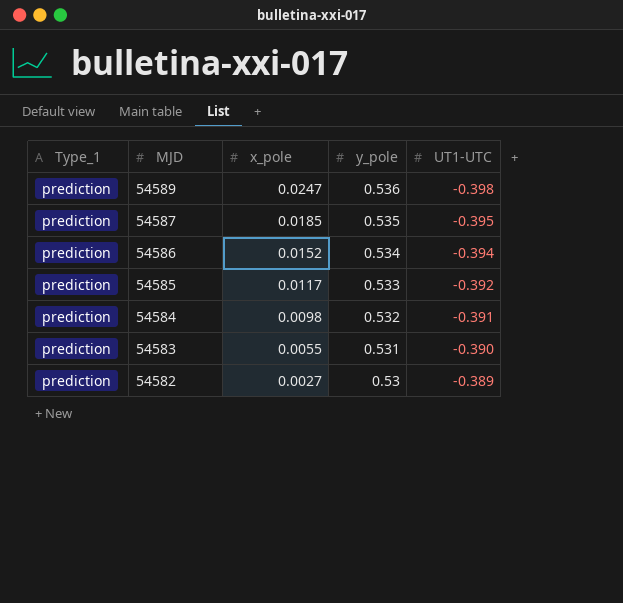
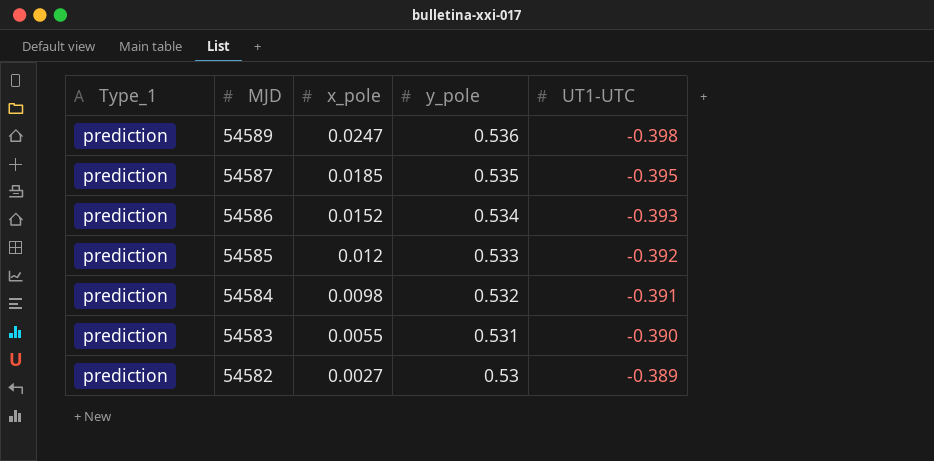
54586 | UT1-UTC: -0.394 -> -0.393
54585 | x_pole: 0.0117 -> 0.012

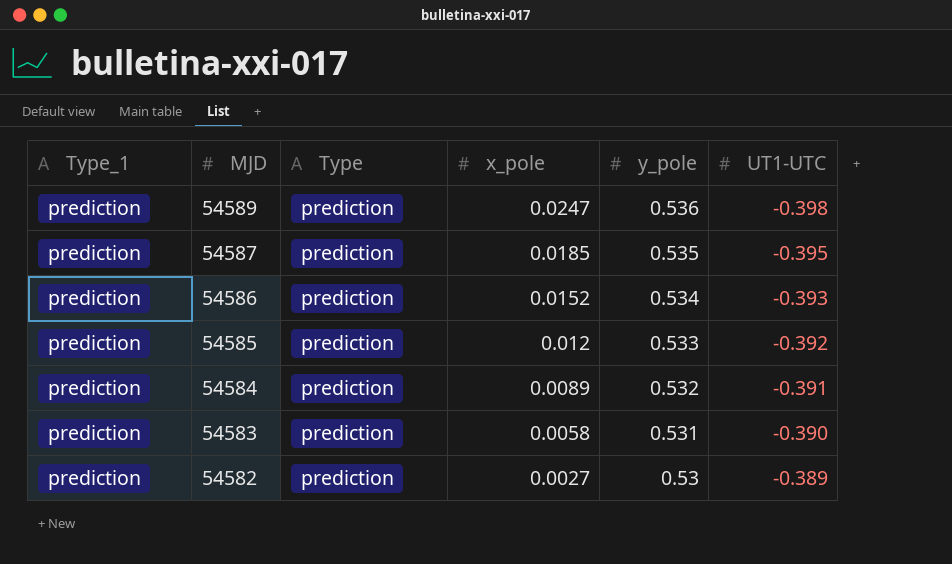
column Type | position: none -> 3
54584 | x_pole: 0.0098 -> 0.0089
54583 | x_pole: 0.0055 -> 0.0058

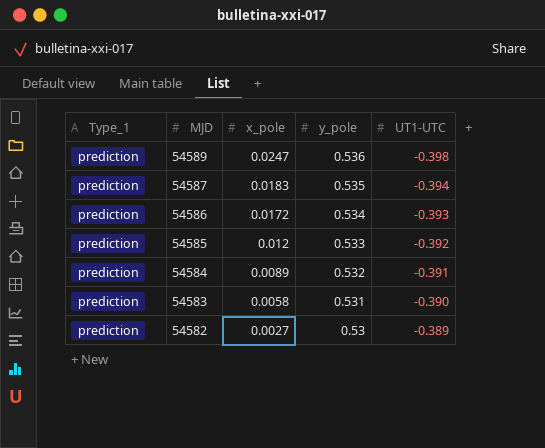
column Type | position: 3 -> none
54587 | x_pole: 0.0185 -> 0.0183
54587 | UT1-UTC: -0.395 -> -0.394
54586 | x_pole: 0.0152 -> 0.0172

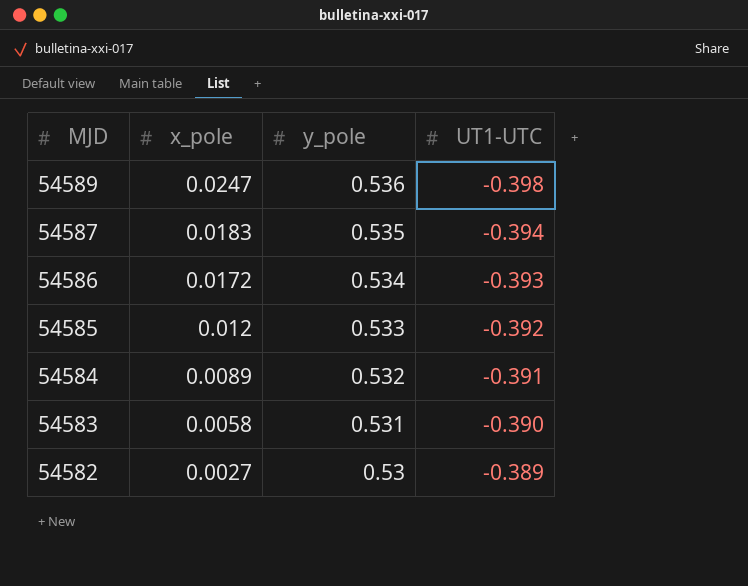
column Type_1 | position: 1 -> none

